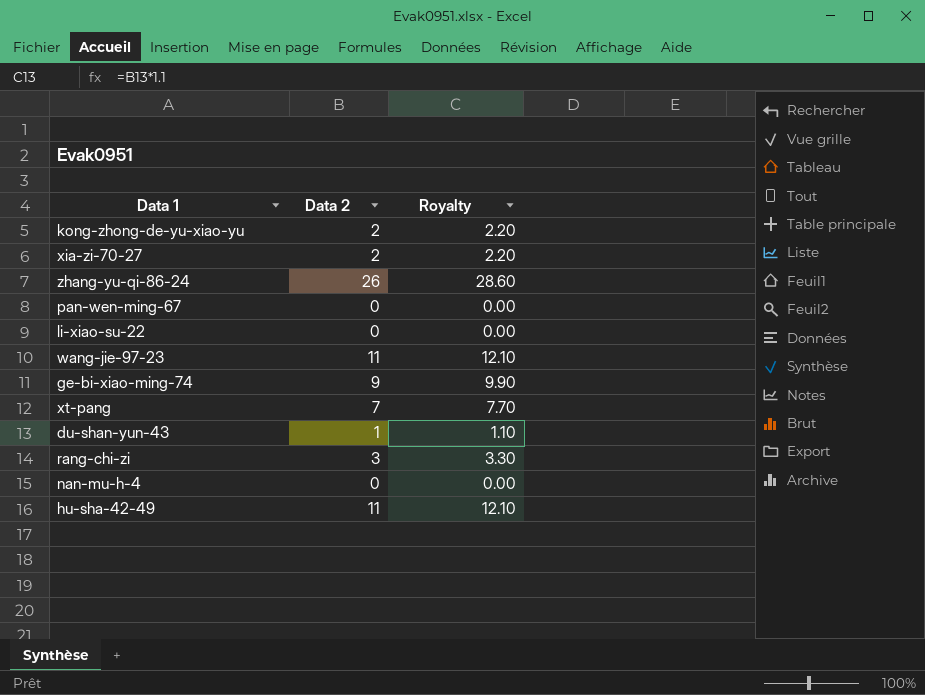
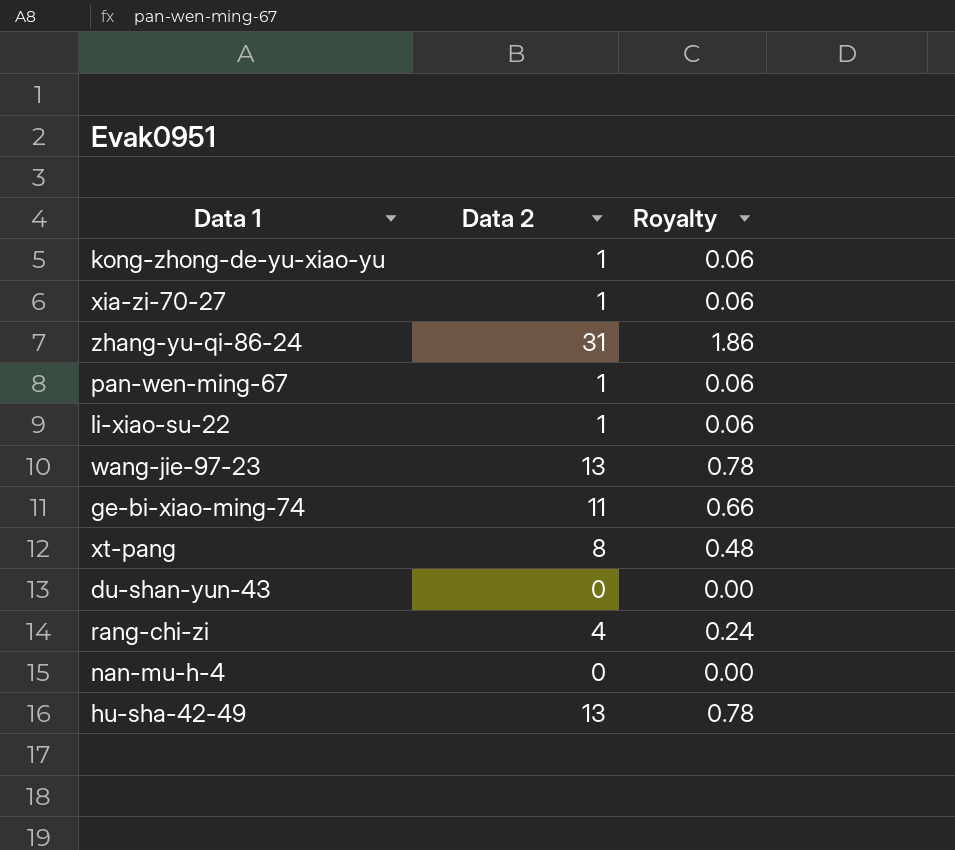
column Royalty | formula: [Data 2] * 1.1 -> [Data 2] * 0.06
kong-zhong-de-yu-xiao-yu | Data 2: 2 -> 1
xia-zi-70-27 | Data 2: 2 -> 1
zhang-yu-qi-86-24 | Data 2: 26 -> 31
pan-wen-ming-67 | Data 2: 0 -> 1
li-xiao-su-22 | Data 2: 0 -> 1
wang-jie-97-23 | Data 2: 11 -> 13
ge-bi-xiao-ming-74 | Data 2: 9 -> 11
xt-pang | Data 2: 7 -> 8
du-shan-yun-43 | Data 2: 1 -> 0
rang-chi-zi | Data 2: 3 -> 4
hu-sha-42-49 | Data 2: 11 -> 13

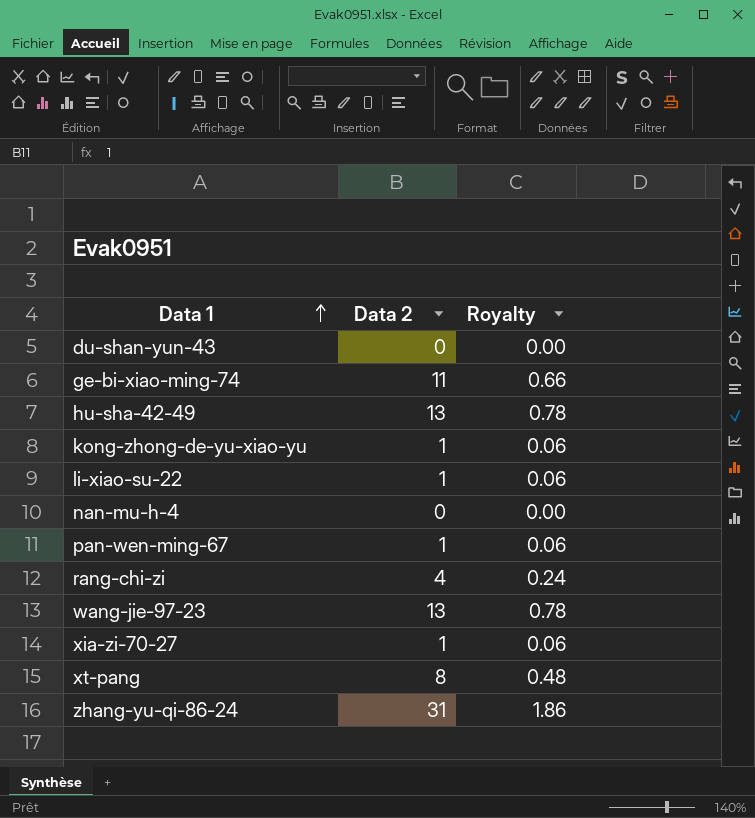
row order: none -> Data 1 ascending

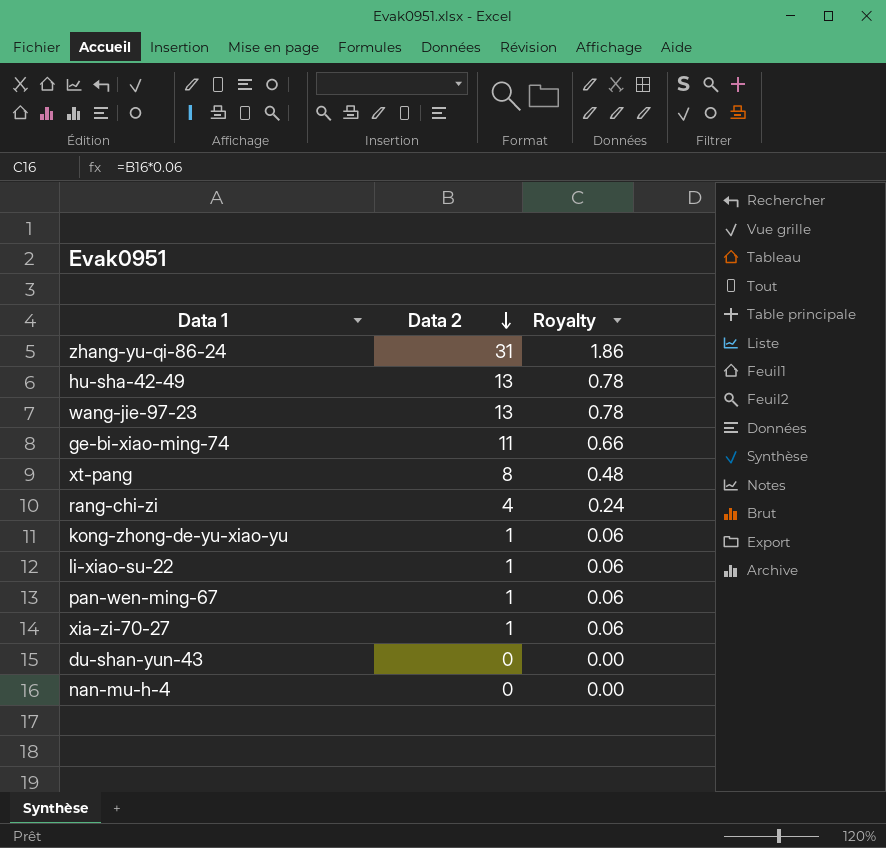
row order: Data 1 ascending -> Data 2 descending

